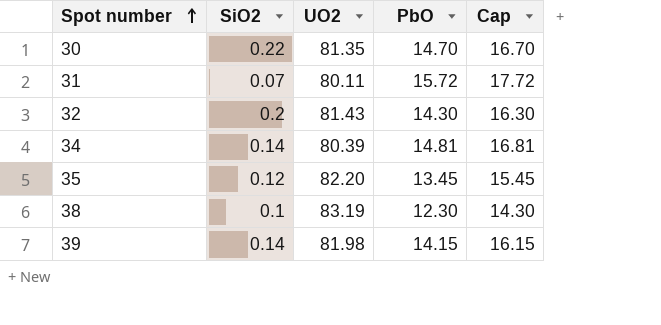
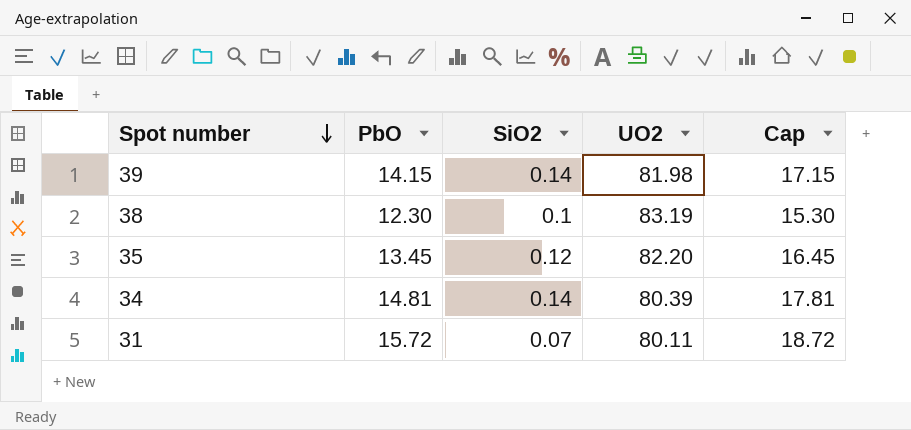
row order: Spot number ascending -> Spot number descending
column PbO | position: 4 -> 2
column Cap | formula: [PbO] + 2 -> [PbO] + 3
row 30: 0.22 | 81.35 | 14.70 | 16.70 -> none
row 32: 0.2 | 81.43 | 14.30 | 16.30 -> none

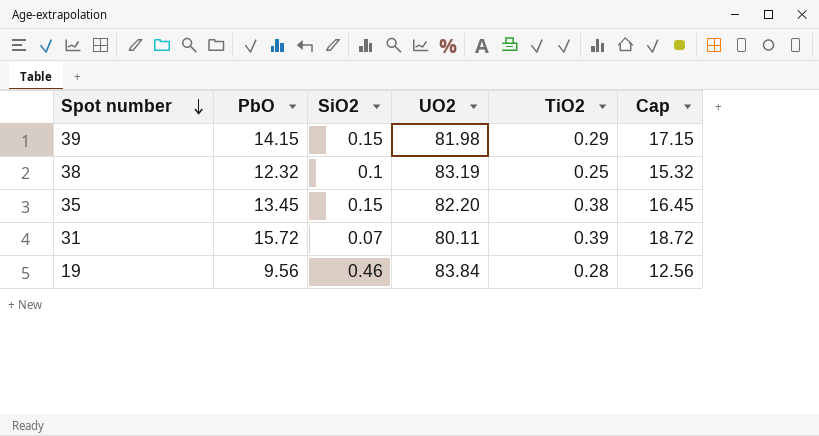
column TiO2 | position: none -> 5
row 34: 14.81 | 0.14 | 80.39 | 17.81 -> none
39 | SiO2: 0.14 -> 0.15
38 | PbO: 12.30 -> 12.32
38 | Cap: 15.30 -> 15.32
35 | SiO2: 0.12 -> 0.15
row 19: none -> 9.56 | 0.46 | 83.84 | 0.28 | 12.56

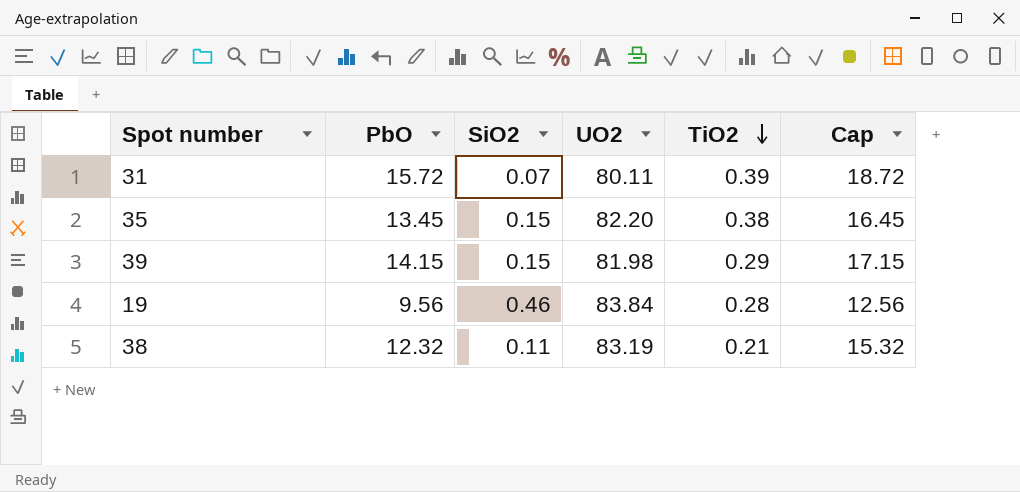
row order: Spot number descending -> TiO2 descending
38 | SiO2: 0.1 -> 0.11
38 | TiO2: 0.25 -> 0.21

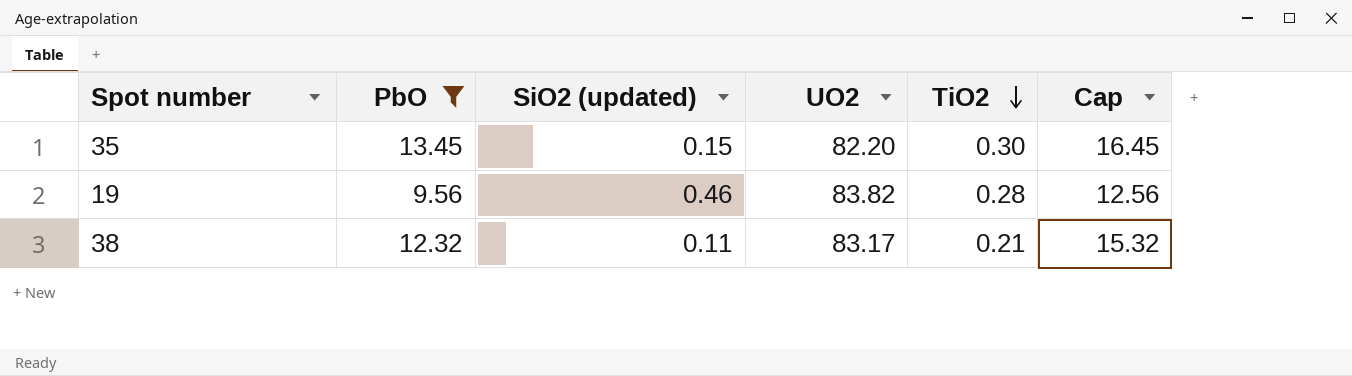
filter: none -> PbO <= 13.45
column name: SiO2 -> SiO2 (updated)
35 | TiO2: 0.38 -> 0.30
19 | UO2: 83.84 -> 83.82
38 | UO2: 83.19 -> 83.17

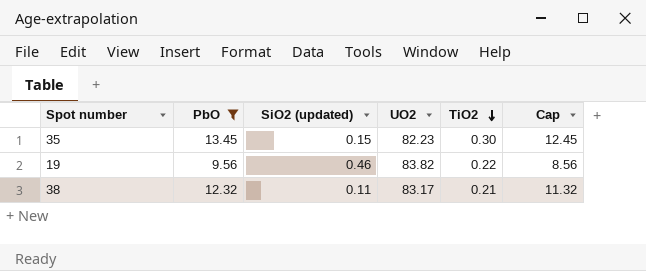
column Cap | formula: [PbO] + 3 -> [PbO] - 1
35 | UO2: 82.20 -> 82.23
19 | TiO2: 0.28 -> 0.22

